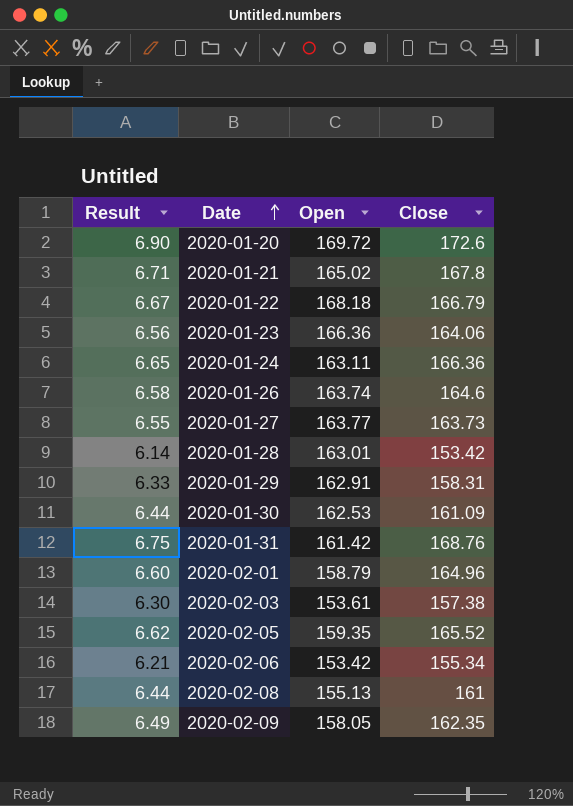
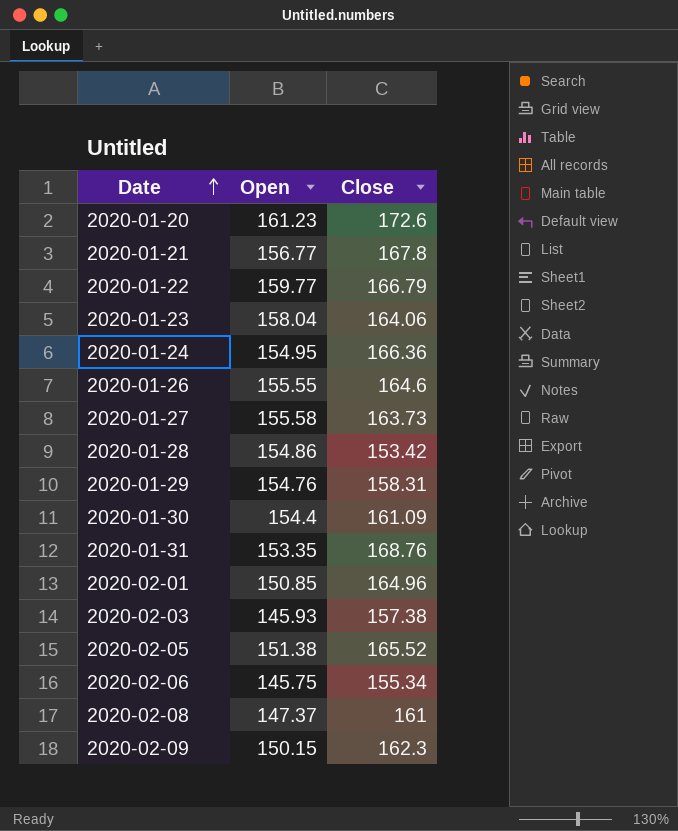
column Result | formula: [Close] * 0.04 -> none
2020-01-20 | Open: 169.72 -> 161.23
2020-01-21 | Open: 165.02 -> 156.77
2020-01-22 | Open: 168.18 -> 159.77
2020-01-23 | Open: 166.36 -> 158.04
2020-01-24 | Open: 163.11 -> 154.95
2020-01-26 | Open: 163.74 -> 155.55
2020-01-27 | Open: 163.77 -> 155.58
2020-01-28 | Open: 163.01 -> 154.86
2020-01-29 | Open: 162.91 -> 154.76
2020-01-30 | Open: 162.53 -> 154.4
2020-01-31 | Open: 161.42 -> 153.35
2020-02-01 | Open: 158.79 -> 150.85
2020-02-03 | Open: 153.61 -> 145.93
2020-02-05 | Open: 159.35 -> 151.38
2020-02-06 | Open: 153.42 -> 145.75
2020-02-08 | Open: 155.13 -> 147.37
2020-02-09 | Open: 158.05 -> 150.15
2020-02-09 | Close: 162.35 -> 162.3

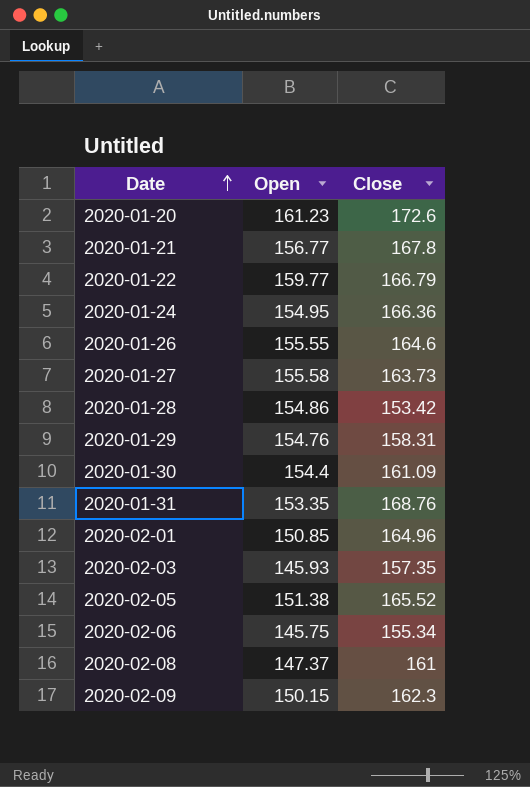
row 2020-01-23: 158.04 | 164.06 -> none
2020-02-03 | Close: 157.38 -> 157.35

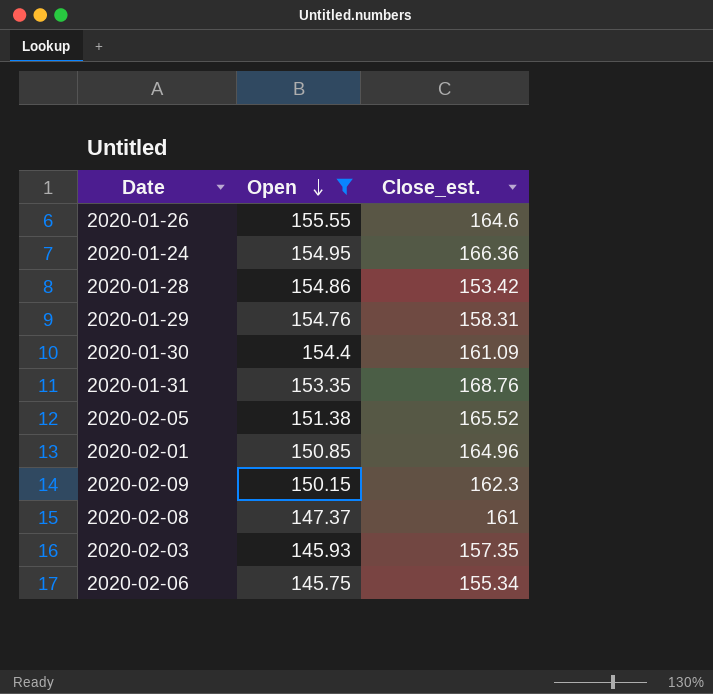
filter: none -> Open <= 155.55
row order: Date ascending -> Open descending
column name: Close -> Close_est.

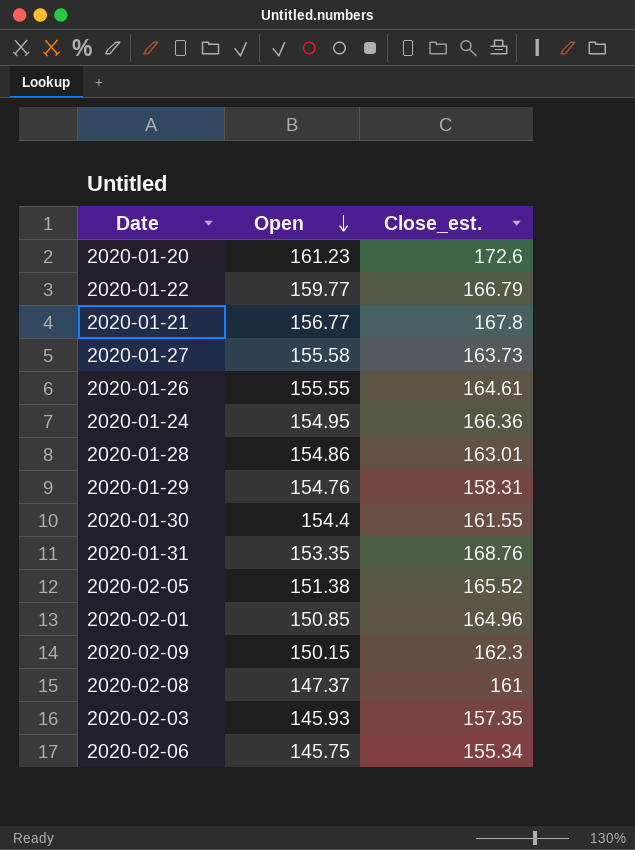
filter: Open <= 155.55 -> none
2020-01-26 | Close_est.: 164.6 -> 164.61
2020-01-28 | Close_est.: 153.42 -> 163.01
2020-01-30 | Close_est.: 161.09 -> 161.55

